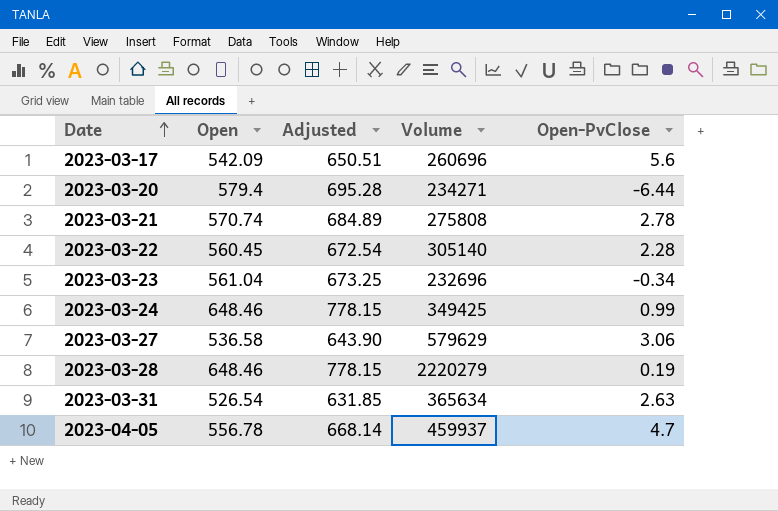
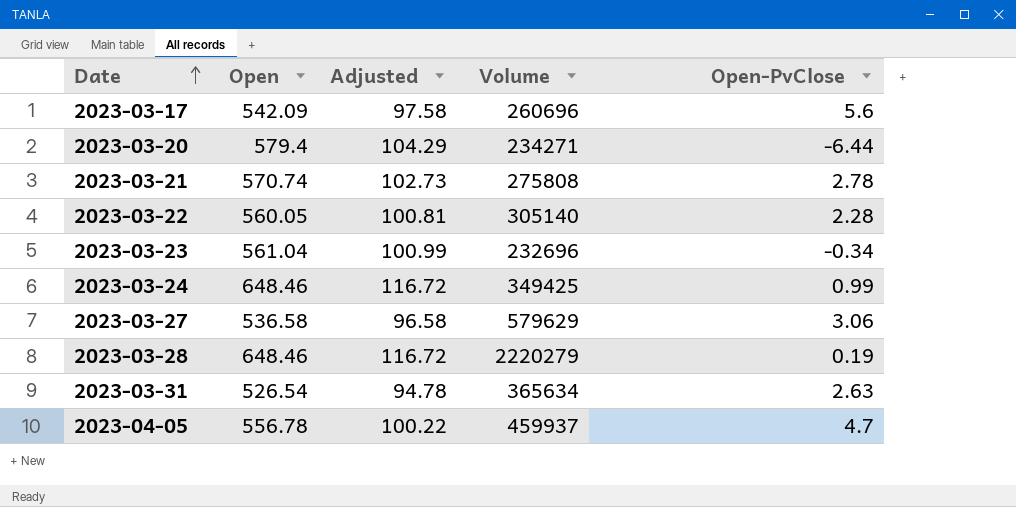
column Adjusted | formula: [Open] * 1.2 -> [Open] * 0.18
2023-03-22 | Open: 560.45 -> 560.05

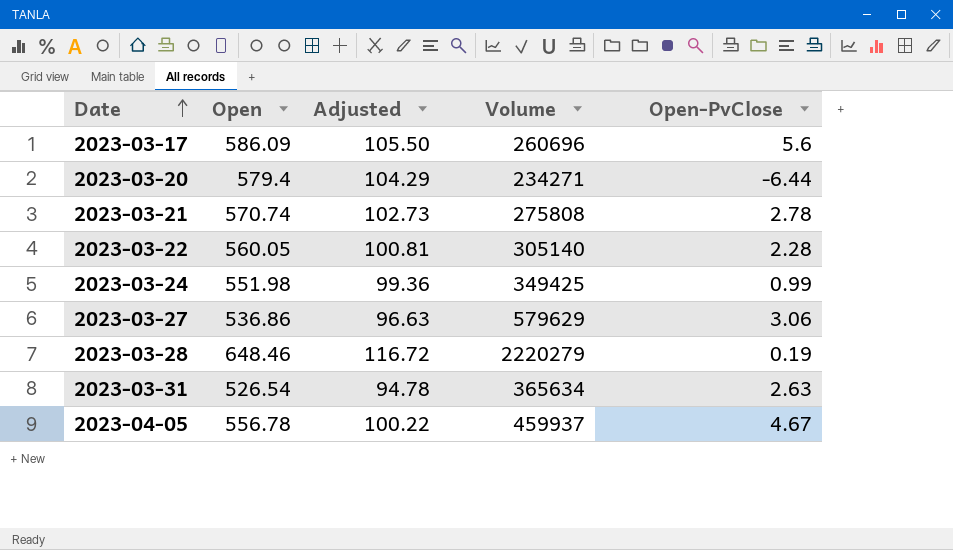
row 2023-03-23: 561.04 | 100.99 | 232696 | -0.34 -> none
2023-03-17 | Open: 542.09 -> 586.09
2023-03-17 | Adjusted: 97.58 -> 105.50
2023-03-24 | Open: 648.46 -> 551.98
2023-03-24 | Adjusted: 116.72 -> 99.36
2023-03-27 | Open: 536.58 -> 536.86
2023-03-27 | Adjusted: 96.58 -> 96.63
2023-04-05 | Open-PvClose: 4.7 -> 4.67

